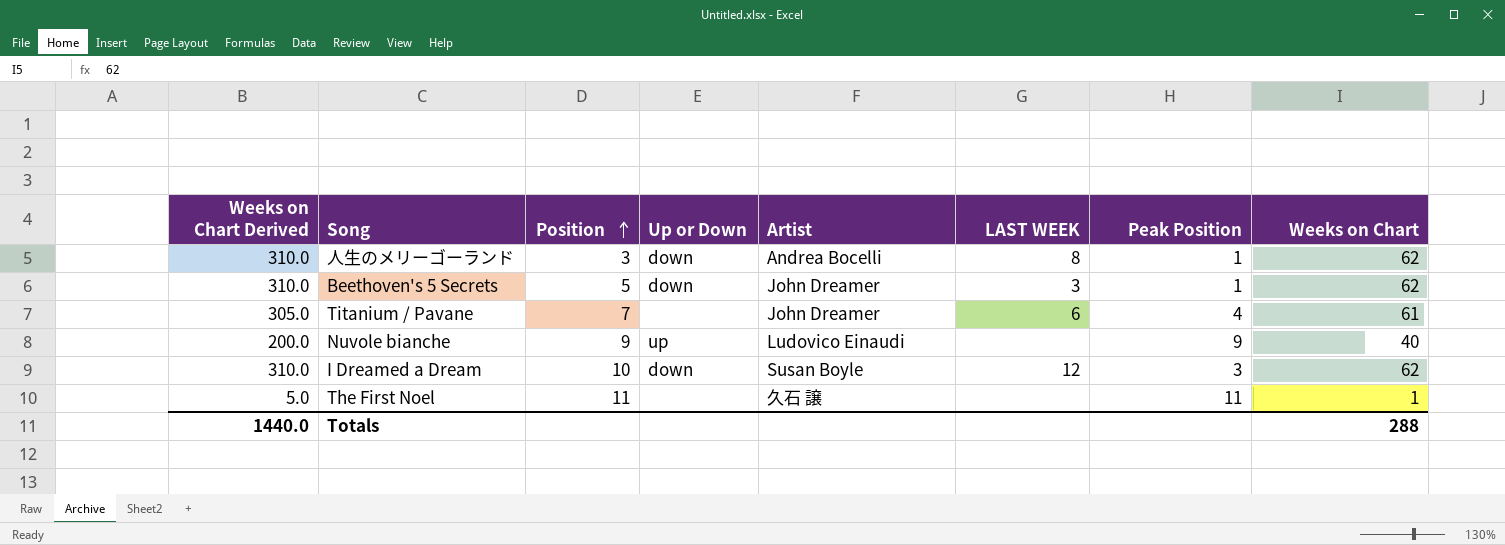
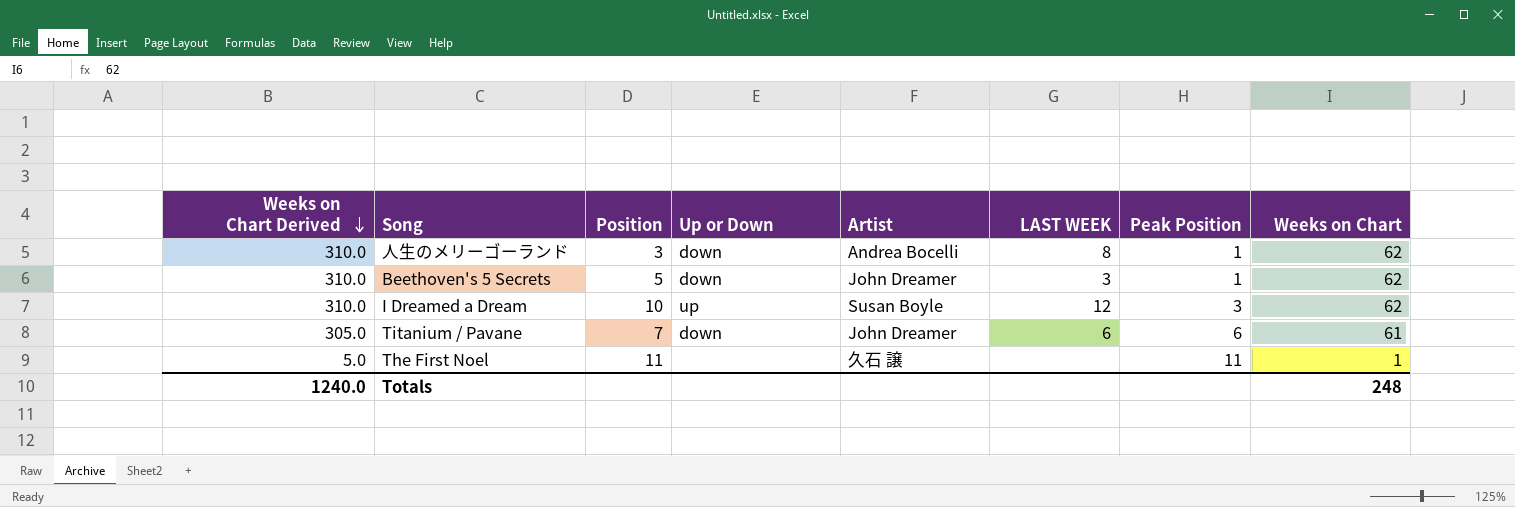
row order: Position ascending -> Weeks on Chart Derived descending
row Nuvole bianche: 200.0 | 9 | up | Ludovico Einaudi | none | 9 | 40 -> none
I Dreamed a Dream | Up or Down: down -> up
Titanium / Pavane | Up or Down: none -> down
Titanium / Pavane | Peak Position: 4 -> 6
Totals | Weeks on Chart Derived: 1440.0 -> 1240.0
Totals | Weeks on Chart: 288 -> 248

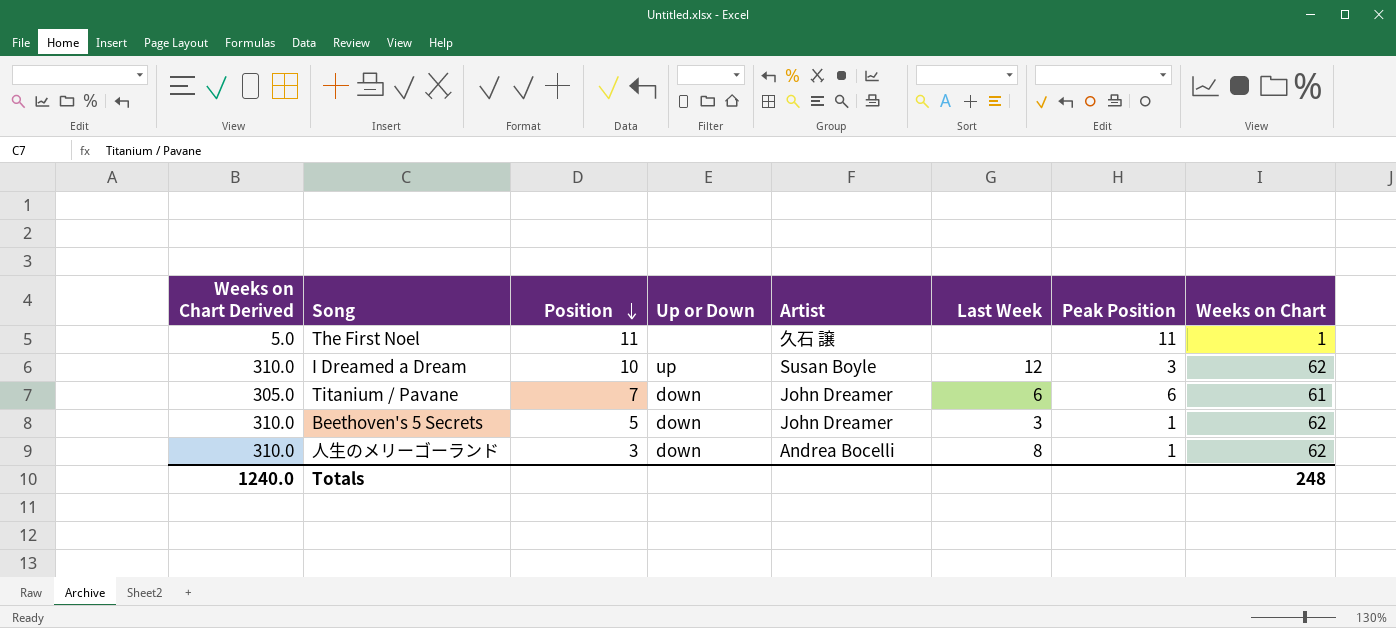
row order: Weeks on Chart Derived descending -> Position descending
column name: LAST WEEK -> Last Week

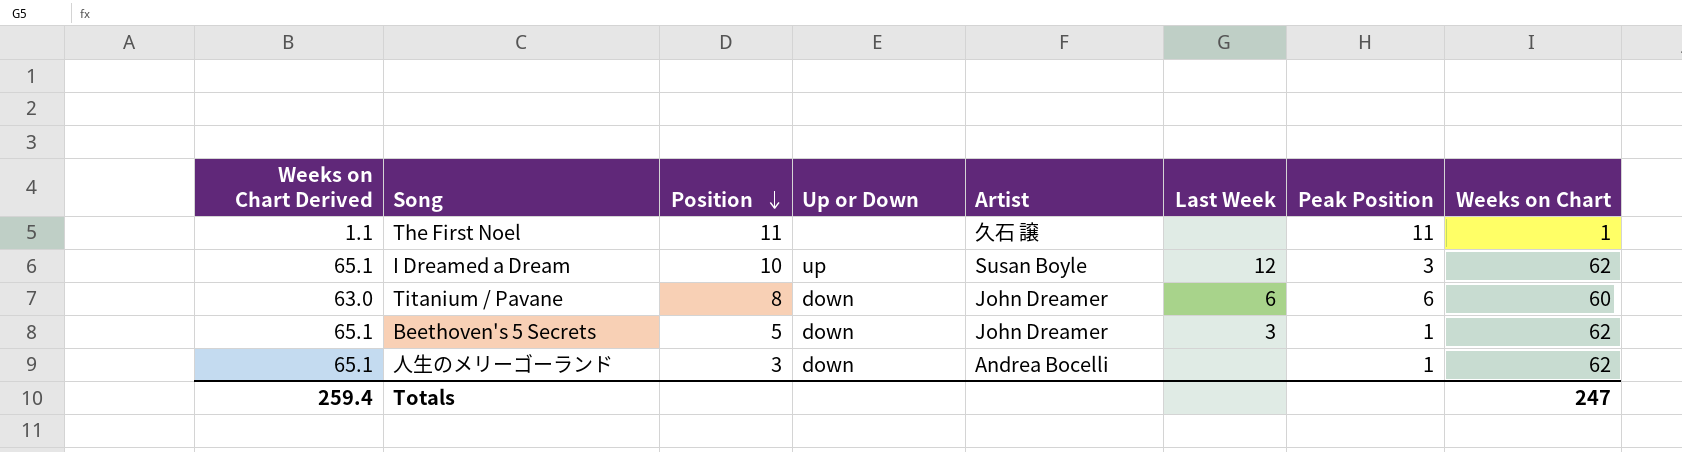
column Weeks on Chart Derived | formula: [Weeks on Chart] * 5 -> [Weeks on Chart] * 1.05
Titanium / Pavane | Position: 7 -> 8
Titanium / Pavane | Weeks on Chart: 61 -> 60
人生のメリーゴーランド | Last Week: 8 -> none
Totals | Weeks on Chart Derived: 1240.0 -> 259.4
Totals | Weeks on Chart: 248 -> 247

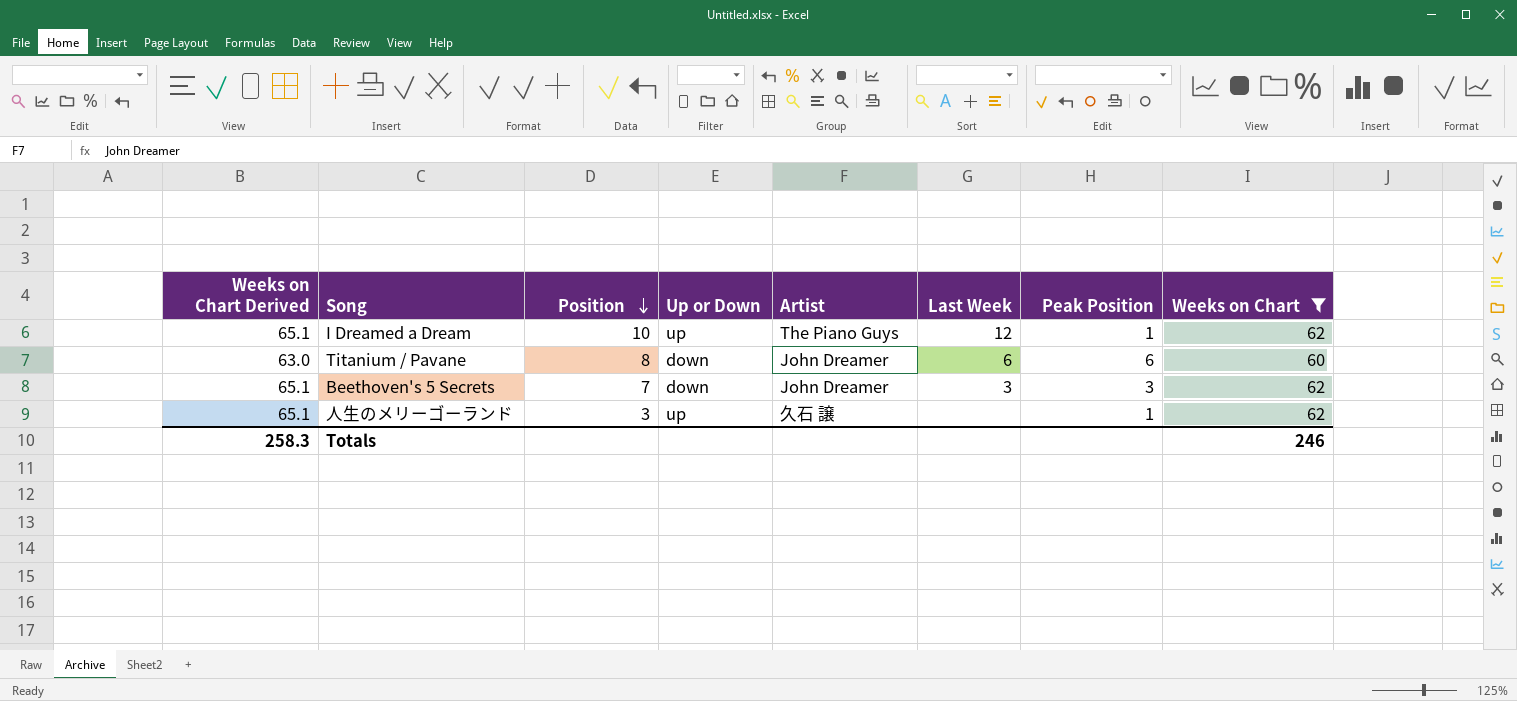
filter: none -> Weeks on Chart != 1
I Dreamed a Dream | Artist: Susan Boyle -> The Piano Guys
I Dreamed a Dream | Peak Position: 3 -> 1
Beethoven's 5 Secrets | Position: 5 -> 7
Beethoven's 5 Secrets | Peak Position: 1 -> 3
人生のメリーゴーランド | Up or Down: down -> up
人生のメリーゴーランド | Artist: Andrea Bocelli -> 久石 譲
Totals | Weeks on Chart Derived: 259.4 -> 258.3
Totals | Weeks on Chart: 247 -> 246

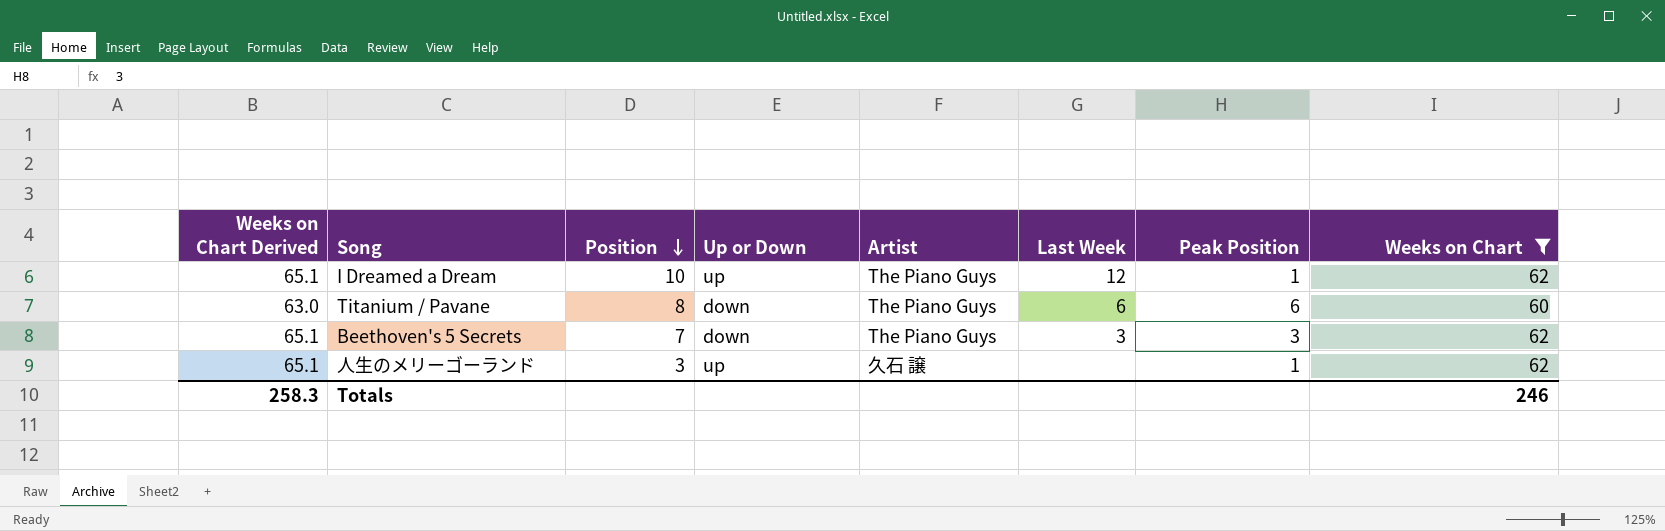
Titanium / Pavane | Artist: John Dreamer -> The Piano Guys
Beethoven's 5 Secrets | Artist: John Dreamer -> The Piano Guys

